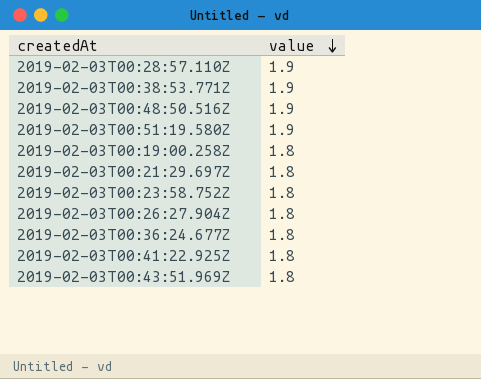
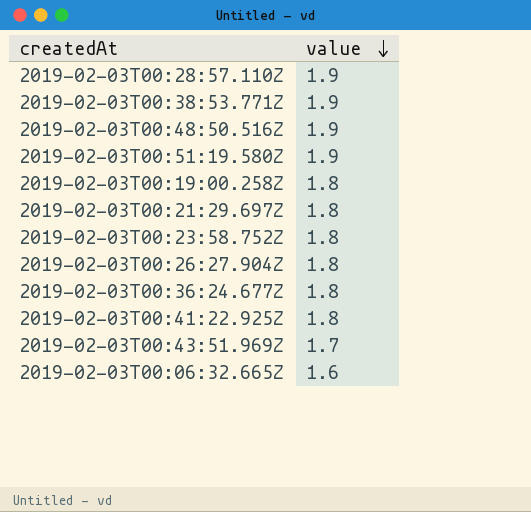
2019-02-03T00:43:51.969Z | value: 1.8 -> 1.7
row 2019-02-03T00:06:32.665Z: none -> 1.6

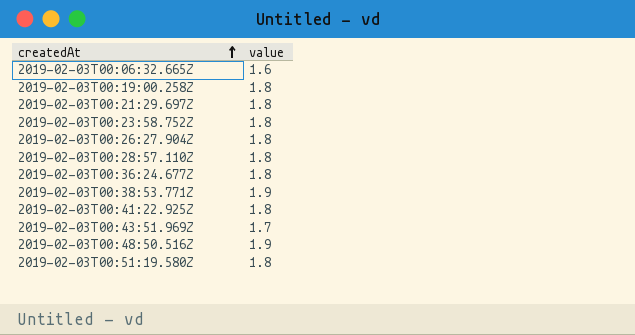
row order: value descending -> createdAt ascending
2019-02-03T00:28:57.110Z | value: 1.9 -> 1.8
2019-02-03T00:51:19.580Z | value: 1.9 -> 1.8

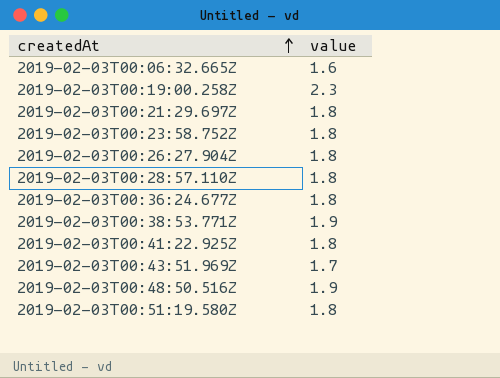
2019-02-03T00:19:00.258Z | value: 1.8 -> 2.3

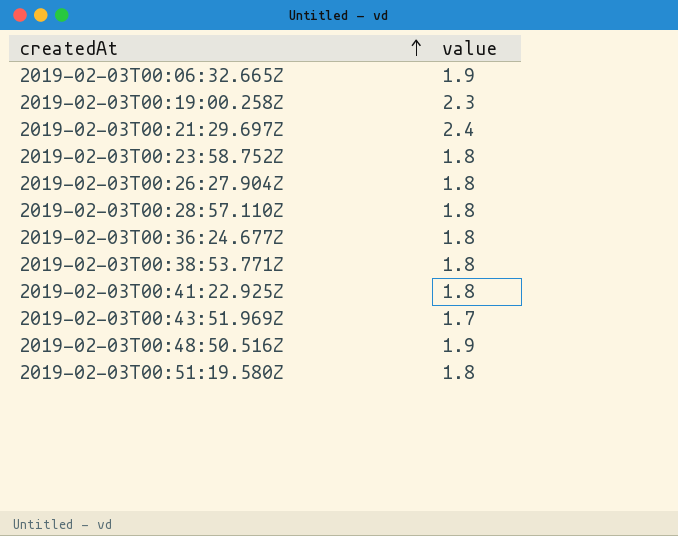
2019-02-03T00:06:32.665Z | value: 1.6 -> 1.9
2019-02-03T00:21:29.697Z | value: 1.8 -> 2.4
2019-02-03T00:38:53.771Z | value: 1.9 -> 1.8

